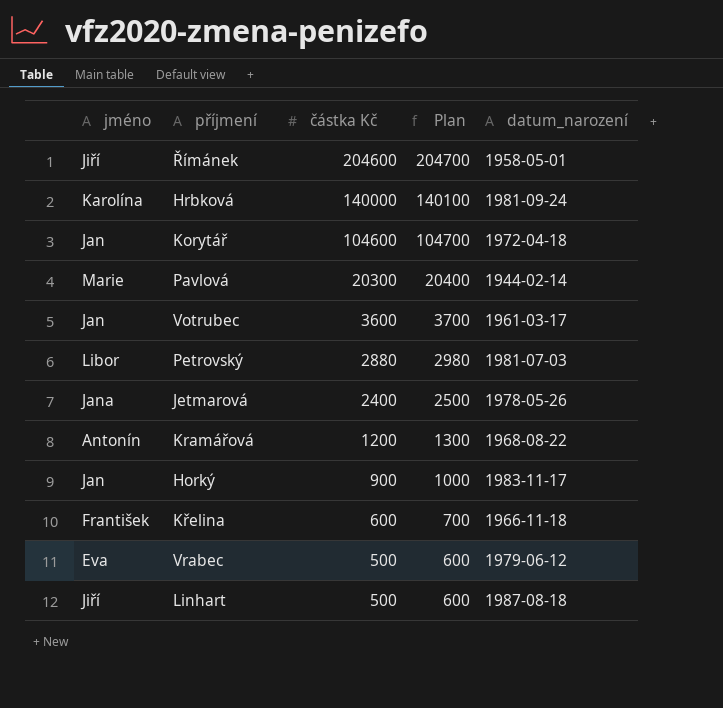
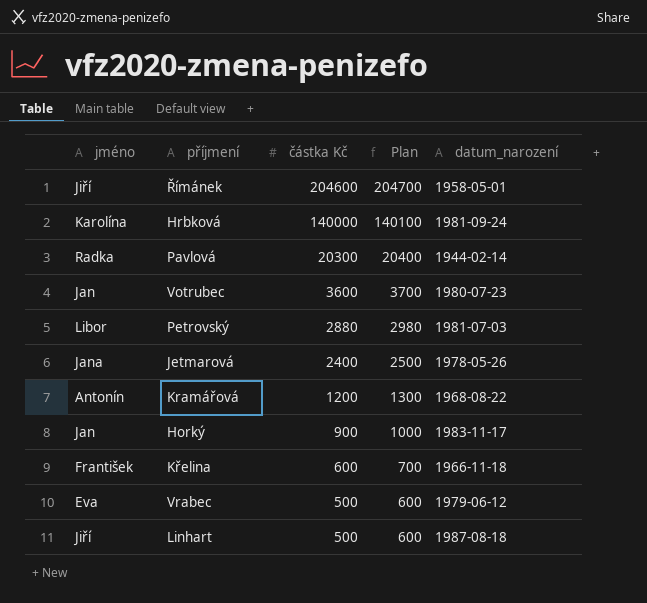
row Korytář: Jan | 104600 | 104700 | 1972-04-18 -> none
Pavlová | jméno: Marie -> Radka
Votrubec | datum_narození: 1961-03-17 -> 1980-07-23

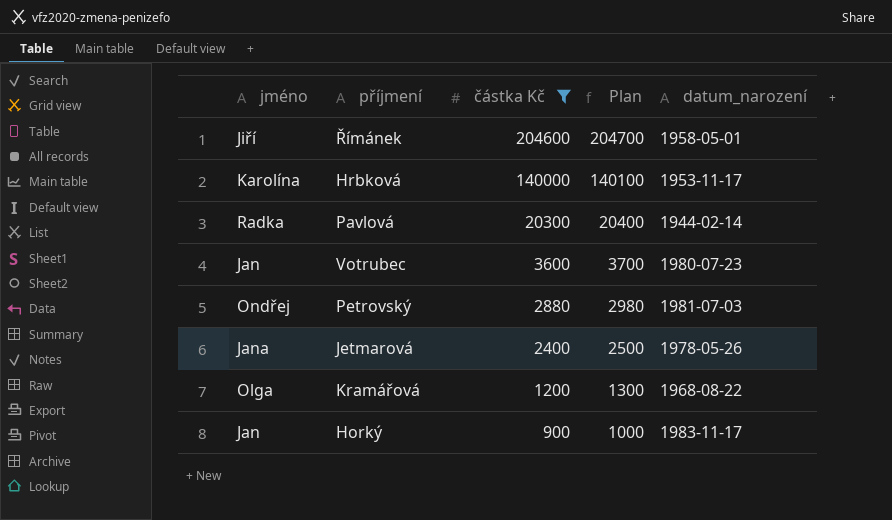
filter: none -> částka Kč >= 900
Hrbková | datum_narození: 1981-09-24 -> 1953-11-17
Petrovský | jméno: Libor -> Ondřej
Kramářová | jméno: Antonín -> Olga

